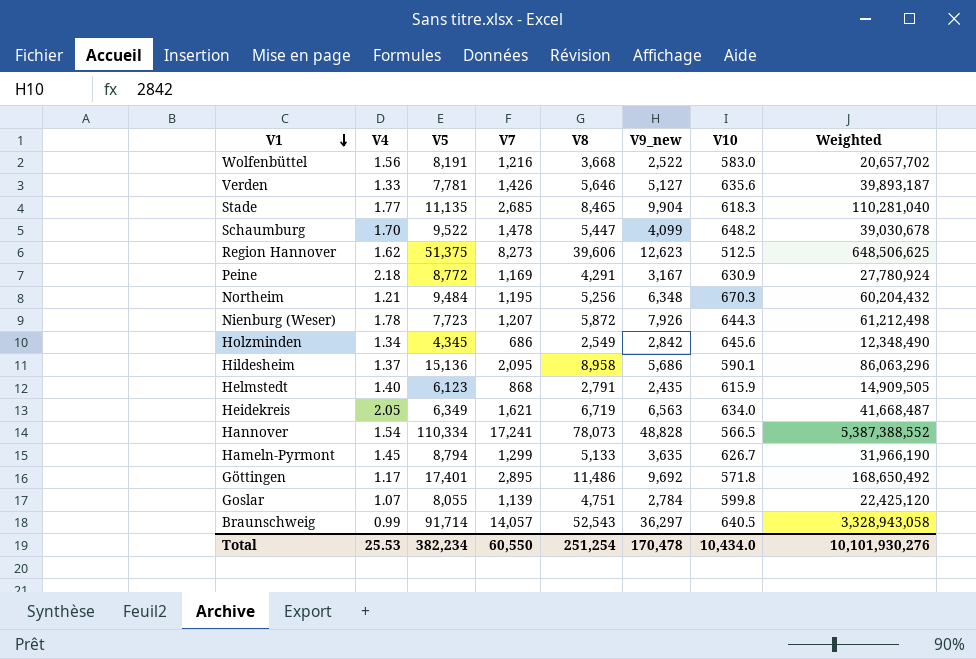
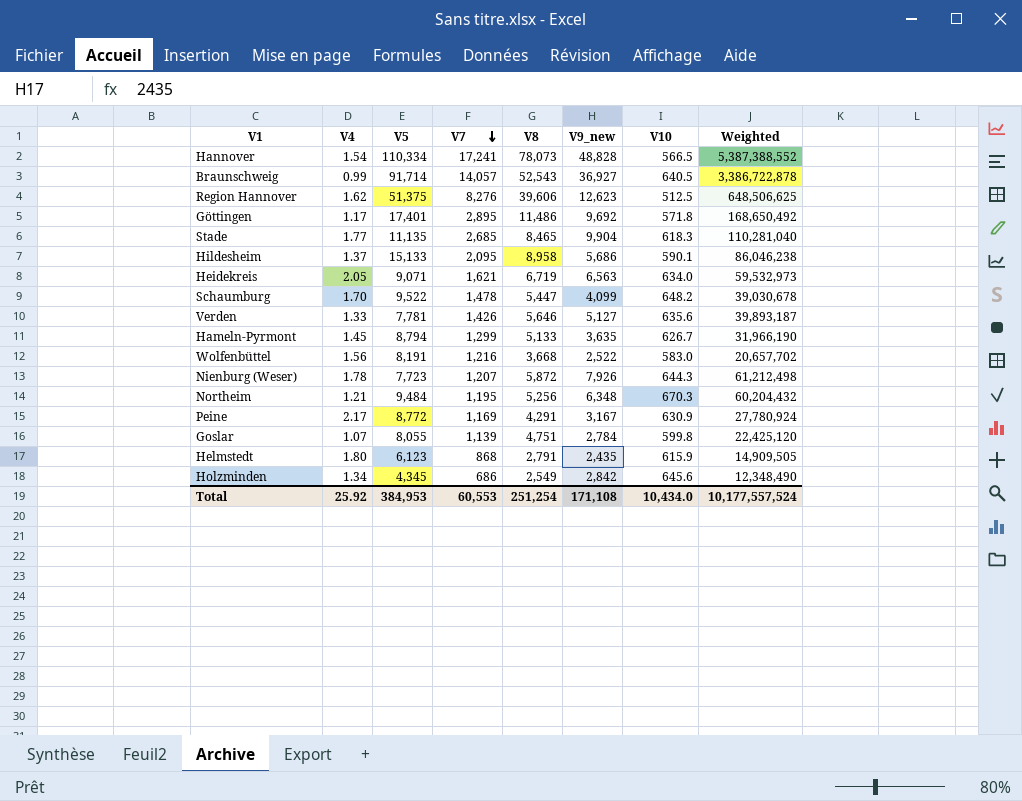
row order: V1 descending -> V7 descending
Braunschweig | V9_new: 36,297 -> 36,927
Braunschweig | Weighted: 3,328,943,058 -> 3,386,722,878
Region Hannover | V7: 8,273 -> 8,276
Hildesheim | V5: 15,136 -> 15,133
Hildesheim | Weighted: 86,063,296 -> 86,046,238
Heidekreis | V5: 6,349 -> 9,071
Heidekreis | Weighted: 41,668,487 -> 59,532,973
Peine | V4: 2.18 -> 2.17
Helmstedt | V4: 1.40 -> 1.80
Total | V4: 25.53 -> 25.92
Total | V5: 382,234 -> 384,953
Total | V7: 60,550 -> 60,553
Total | V9_new: 170,478 -> 171,108
Total | Weighted: 10,101,930,276 -> 10,177,557,524

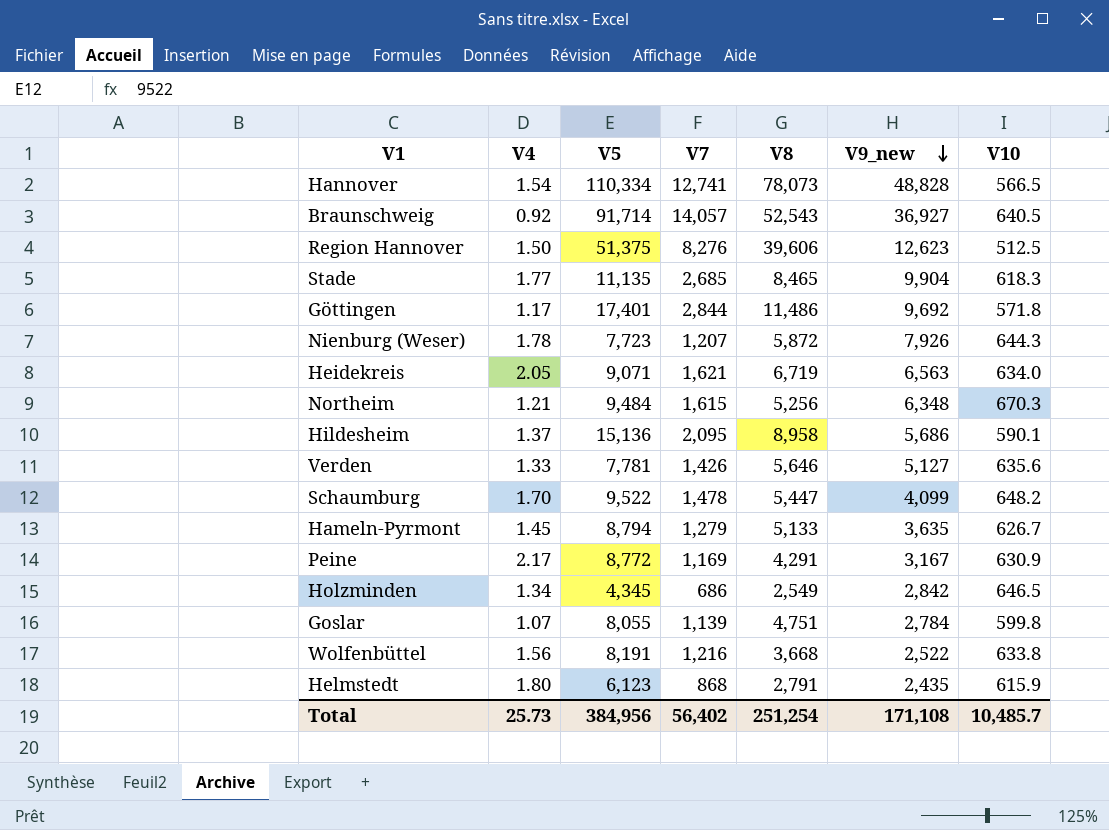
row order: V7 descending -> V9_new descending
column Weighted | formula: [V5] * [V9_new] -> none
Hannover | V7: 17,241 -> 12,741
Braunschweig | V4: 0.99 -> 0.92
Region Hannover | V4: 1.62 -> 1.50
Göttingen | V7: 2,895 -> 2,844
Northeim | V7: 1,195 -> 1,615
Hildesheim | V5: 15,133 -> 15,136
Hameln-Pyrmont | V7: 1,299 -> 1,279
Holzminden | V10: 645.6 -> 646.5
Wolfenbüttel | V10: 583.0 -> 633.8
Total | V4: 25.92 -> 25.73
Total | V5: 384,953 -> 384,956
Total | V7: 60,553 -> 56,402
Total | V10: 10,434.0 -> 10,485.7

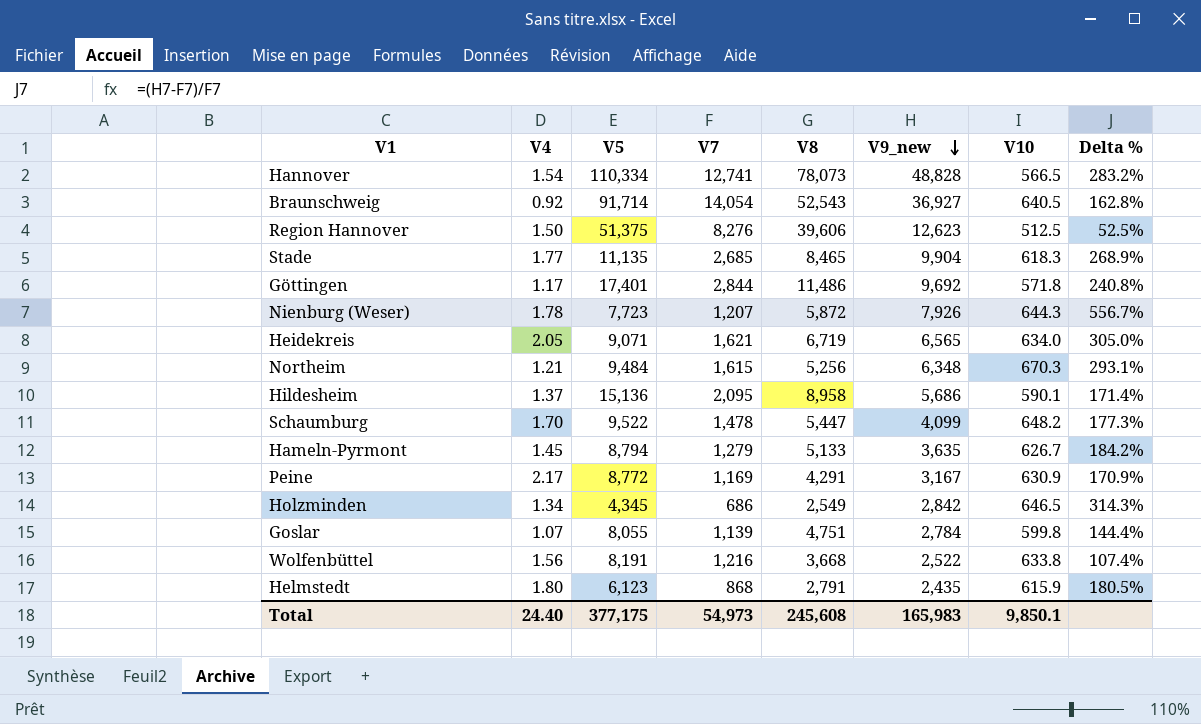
column Delta % | formula: none -> ([V9_new] - [V7]) / [V7]
row Verden: 1.33 | 7,781 | 1,426 | 5,646 | 5,127 | 635.6 -> none
Braunschweig | V7: 14,057 -> 14,054
Heidekreis | V9_new: 6,563 -> 6,565
Total | V4: 25.73 -> 24.40
Total | V5: 384,956 -> 377,175
Total | V7: 56,402 -> 54,973
Total | V8: 251,254 -> 245,608
Total | V9_new: 171,108 -> 165,983
Total | V10: 10,485.7 -> 9,850.1

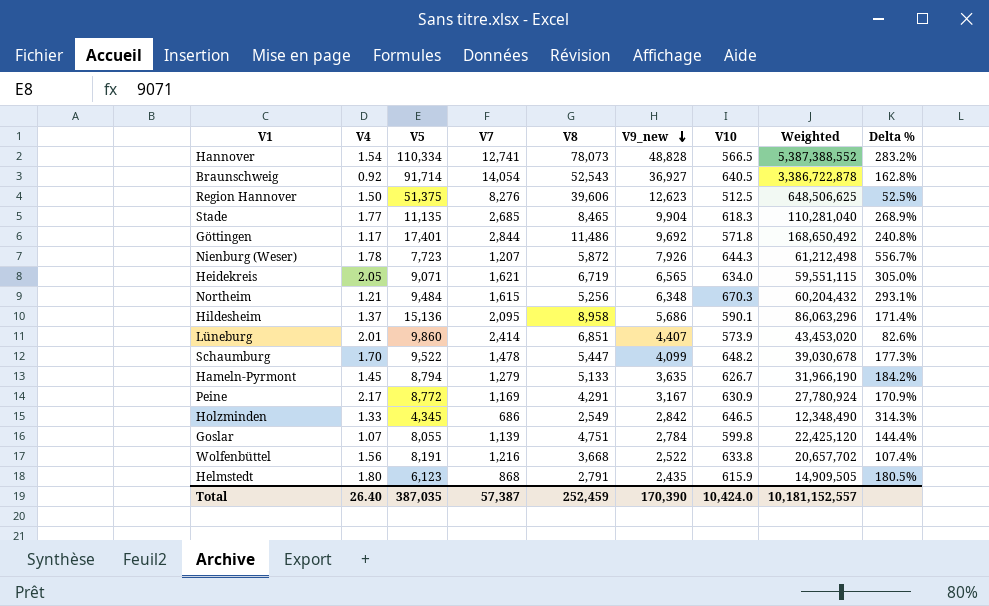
column Weighted | formula: none -> [V5] * [V9_new]
row Lüneburg: none -> 2.01 | 9,860 | 2,414 | 6,851 | 4,407 | 573.9 | 43,453,020 | 82.6%
Holzminden | V4: 1.34 -> 1.33
Total | V4: 24.40 -> 26.40
Total | V5: 377,175 -> 387,035
Total | V7: 54,973 -> 57,387
Total | V8: 245,608 -> 252,459
Total | V9_new: 165,983 -> 170,390
Total | V10: 9,850.1 -> 10,424.0

